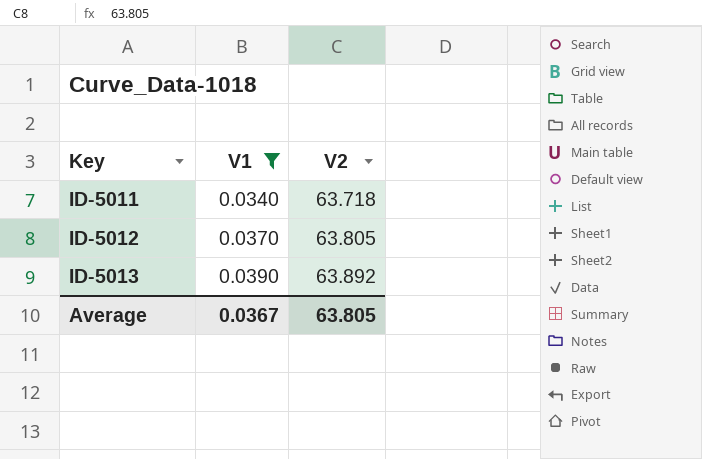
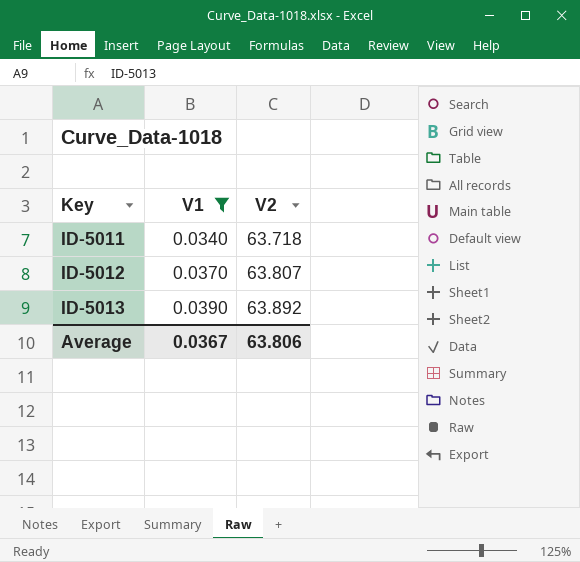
ID-5012 | V2: 63.805 -> 63.807
Average | V2: 63.805 -> 63.806

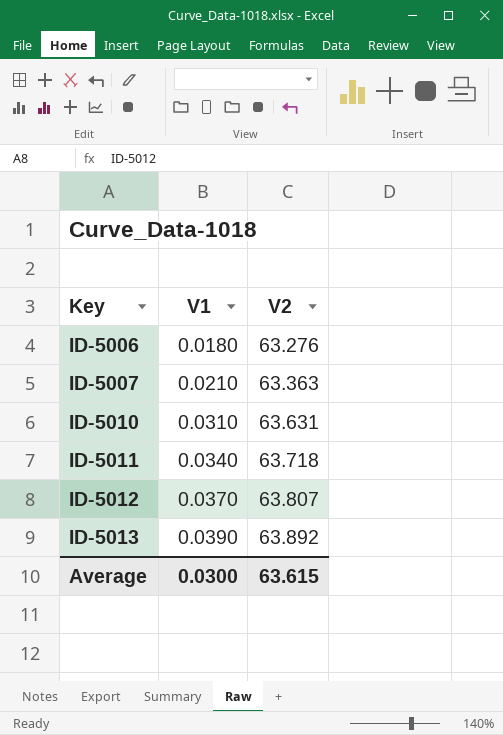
filter: V1 >= 0.0340 -> none
Average | V1: 0.0367 -> 0.0300
Average | V2: 63.806 -> 63.615

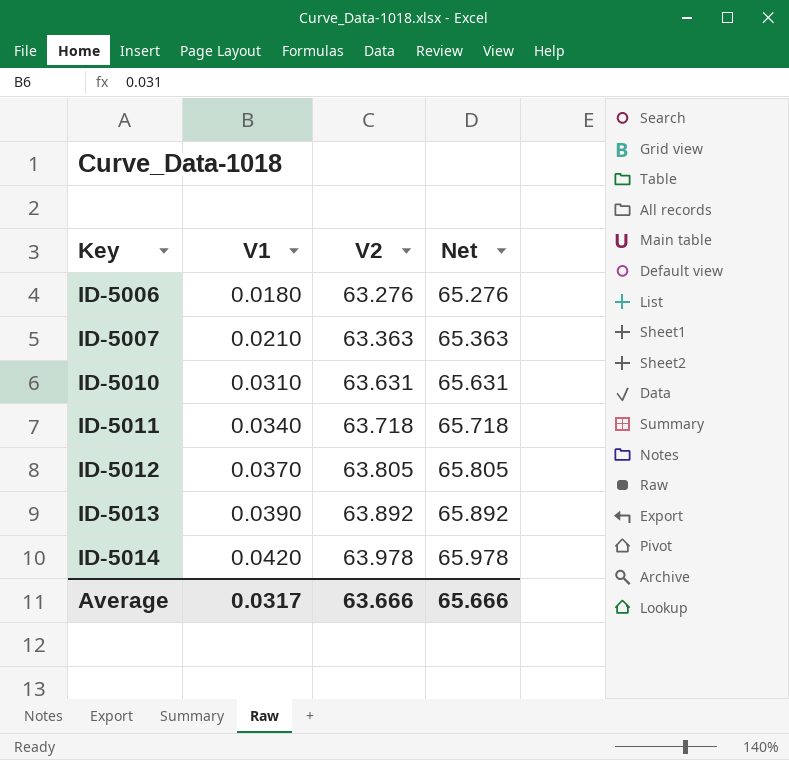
column Net | formula: none -> [V2] + 2
ID-5012 | V2: 63.807 -> 63.805
row ID-5014: none -> 0.0420 | 63.978 | 65.978
Average | V1: 0.0300 -> 0.0317
Average | V2: 63.615 -> 63.666

